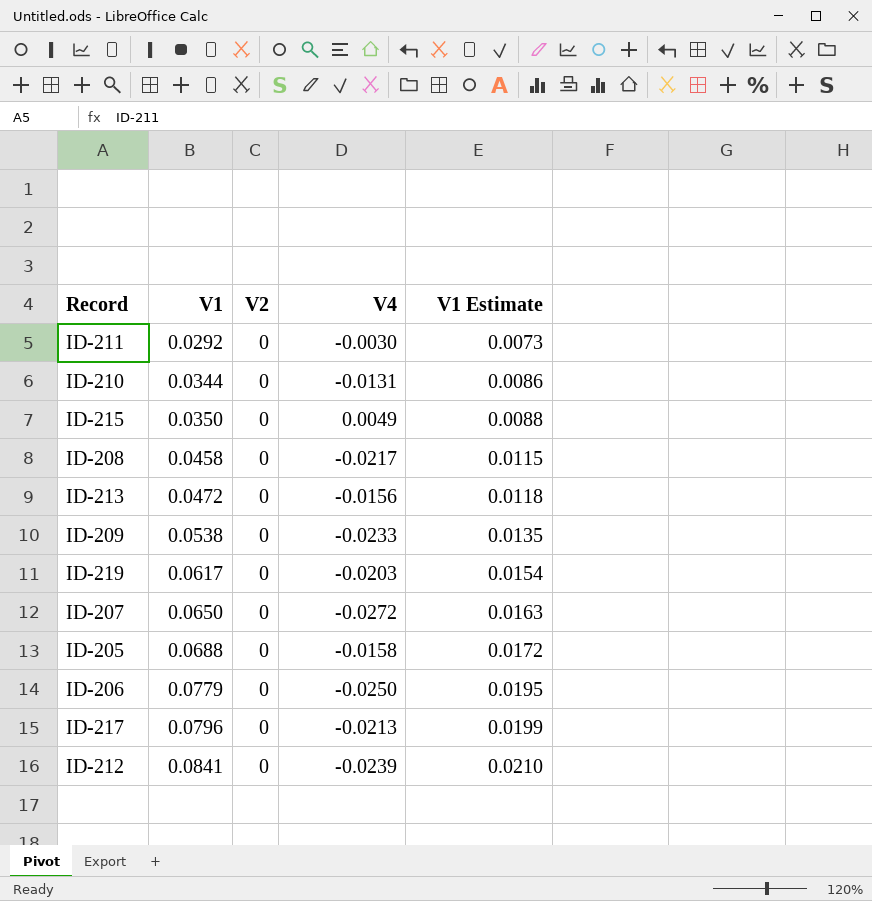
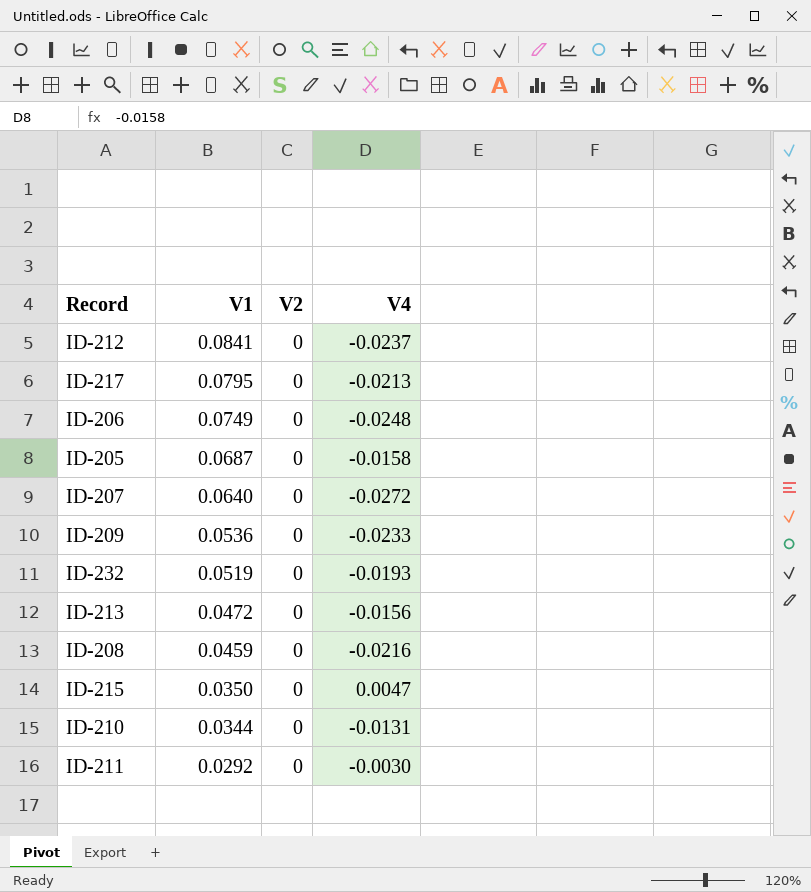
row order: V1 ascending -> V1 descending
column V1 Estimate | formula: [V1] * 0.25 -> none
row ID-219: 0.0617 | 0 | -0.0203 | 0.0154 -> none
ID-212 | V4: -0.0239 -> -0.0237
ID-217 | V1: 0.0796 -> 0.0795
ID-206 | V1: 0.0779 -> 0.0749
ID-206 | V4: -0.0250 -> -0.0248
ID-205 | V1: 0.0688 -> 0.0687
ID-207 | V1: 0.0650 -> 0.0640
ID-209 | V1: 0.0538 -> 0.0536
row ID-232: none -> 0.0519 | 0 | -0.0193
ID-208 | V1: 0.0458 -> 0.0459
ID-208 | V4: -0.0217 -> -0.0216
ID-215 | V4: 0.0049 -> 0.0047

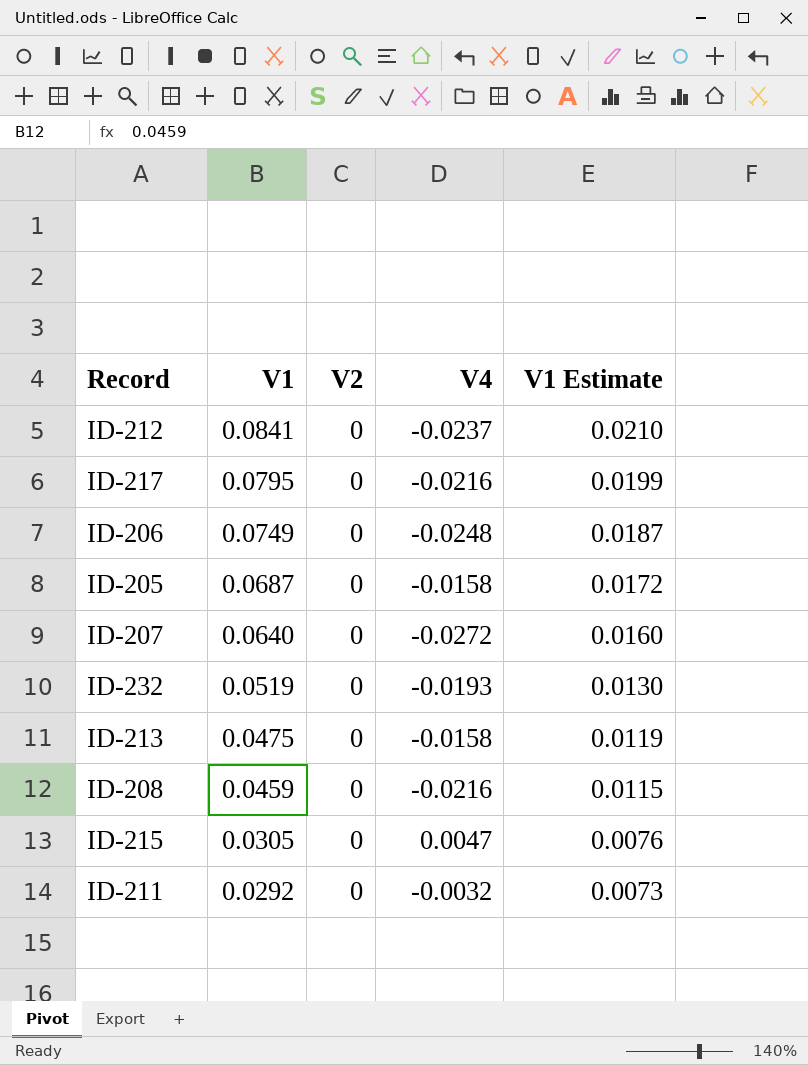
column V1 Estimate | formula: none -> [V1] * 0.25
row ID-209: 0.0536 | 0 | -0.0233 -> none
row ID-210: 0.0344 | 0 | -0.0131 -> none
ID-217 | V4: -0.0213 -> -0.0216
ID-213 | V1: 0.0472 -> 0.0475
ID-213 | V4: -0.0156 -> -0.0158
ID-215 | V1: 0.0350 -> 0.0305
ID-211 | V4: -0.0030 -> -0.0032

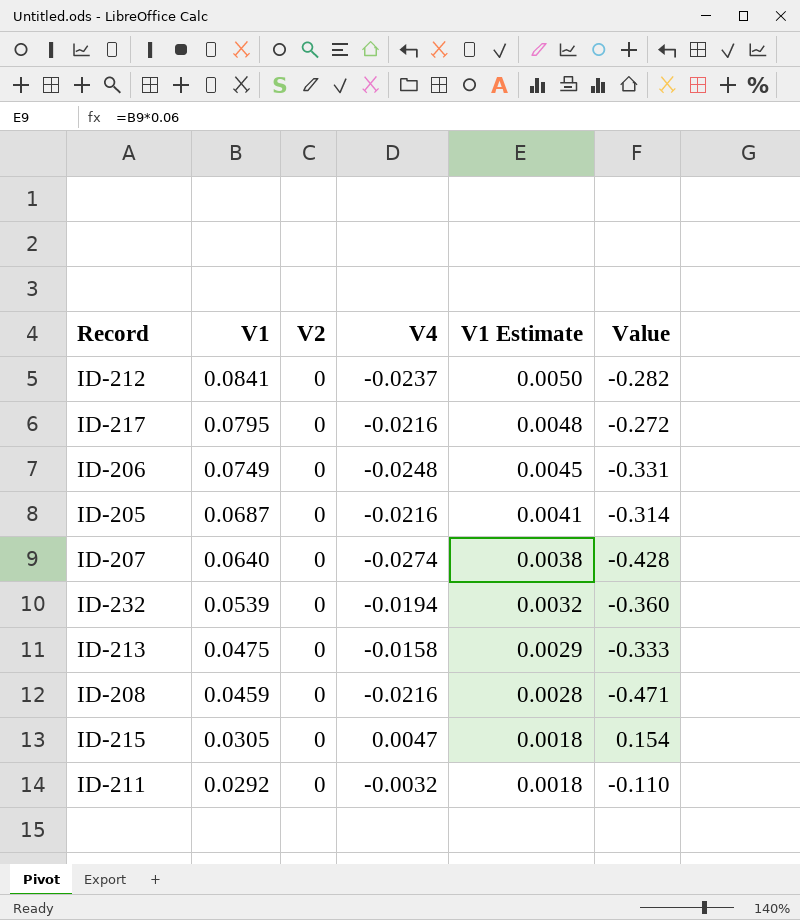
column V1 Estimate | formula: [V1] * 0.25 -> [V1] * 0.06
column Value | formula: none -> [V4] / [V1]
ID-205 | V4: -0.0158 -> -0.0216
ID-207 | V4: -0.0272 -> -0.0274
ID-232 | V1: 0.0519 -> 0.0539
ID-232 | V4: -0.0193 -> -0.0194

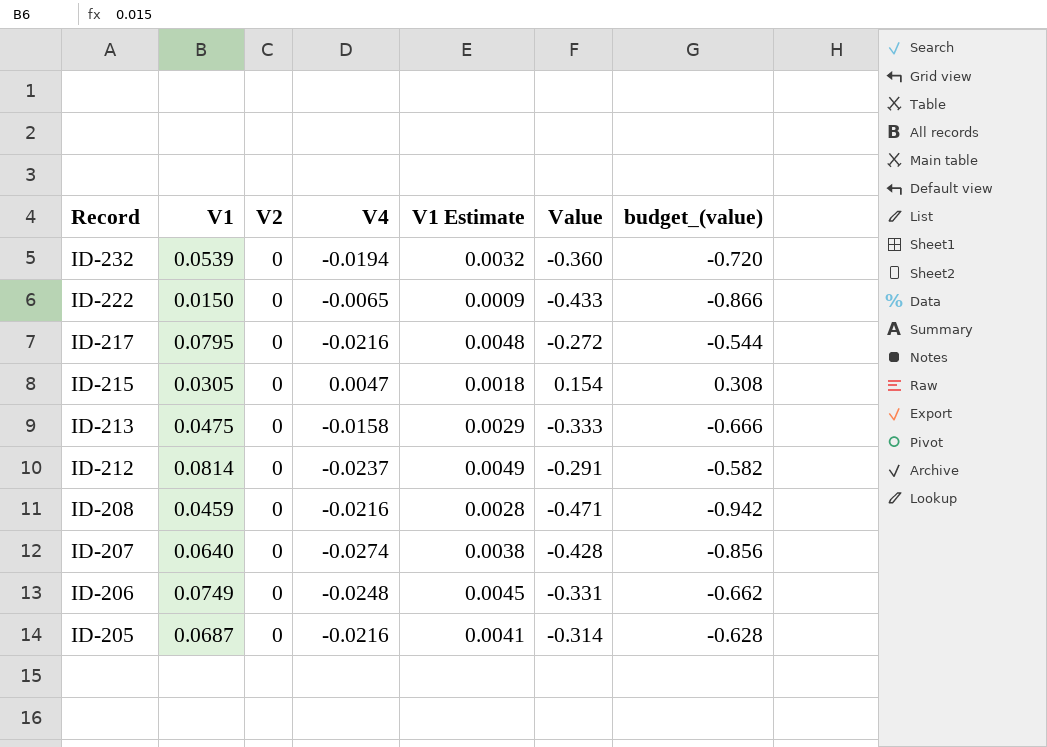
row order: V1 descending -> Record descending
column budget_(value) | formula: none -> [Value] * 2
row ID-211: 0.0292 | 0 | -0.0032 | 0.0018 | -0.110 -> none
row ID-222: none -> 0.0150 | 0 | -0.0065 | 0.0009 | -0.433 | -0.866
ID-212 | V1: 0.0841 -> 0.0814
ID-212 | V1 Estimate: 0.0050 -> 0.0049
ID-212 | Value: -0.282 -> -0.291

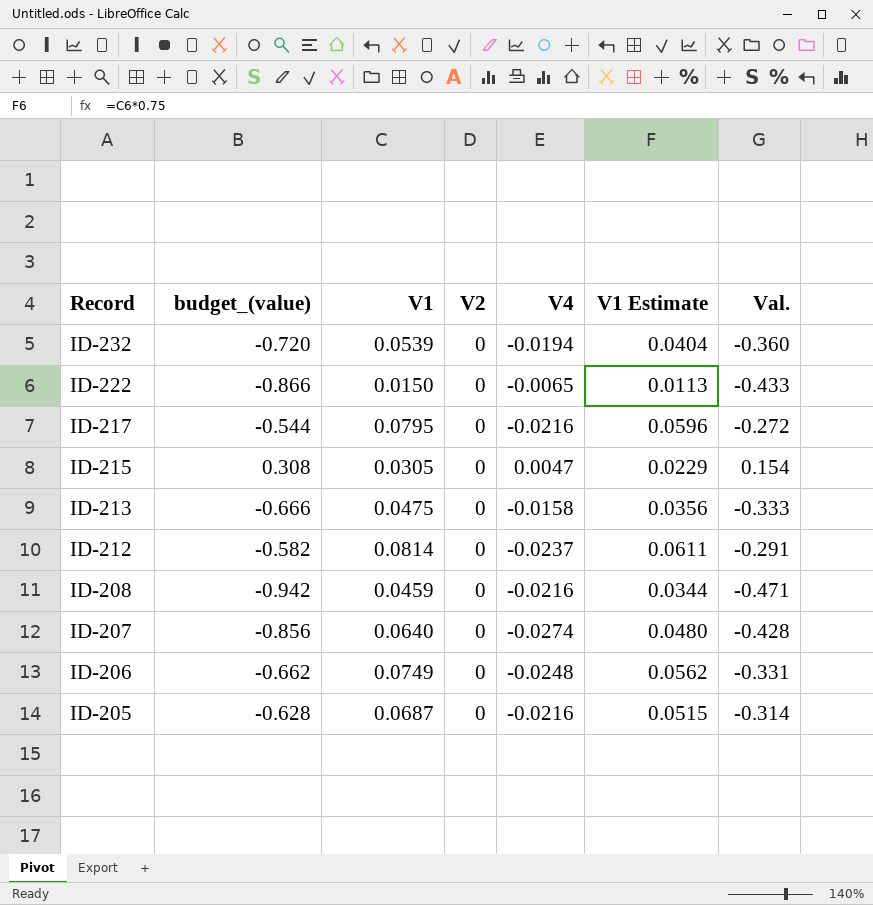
column budget_(value) | position: 7 -> 2
column V1 Estimate | formula: [V1] * 0.06 -> [V1] * 0.75
column name: Value -> Val.

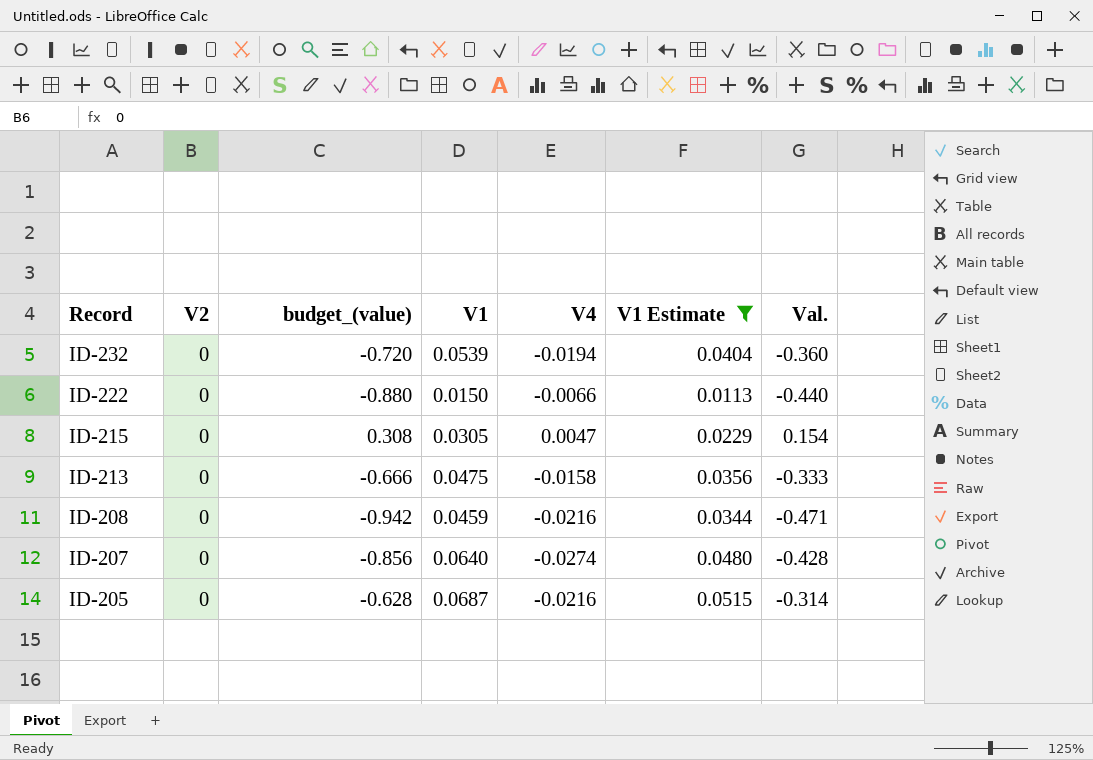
filter: none -> V1 Estimate <= 0.0515
column V2 | position: 4 -> 2
ID-222 | budget_(value): -0.866 -> -0.880
ID-222 | V4: -0.0065 -> -0.0066
ID-222 | Val.: -0.433 -> -0.440

